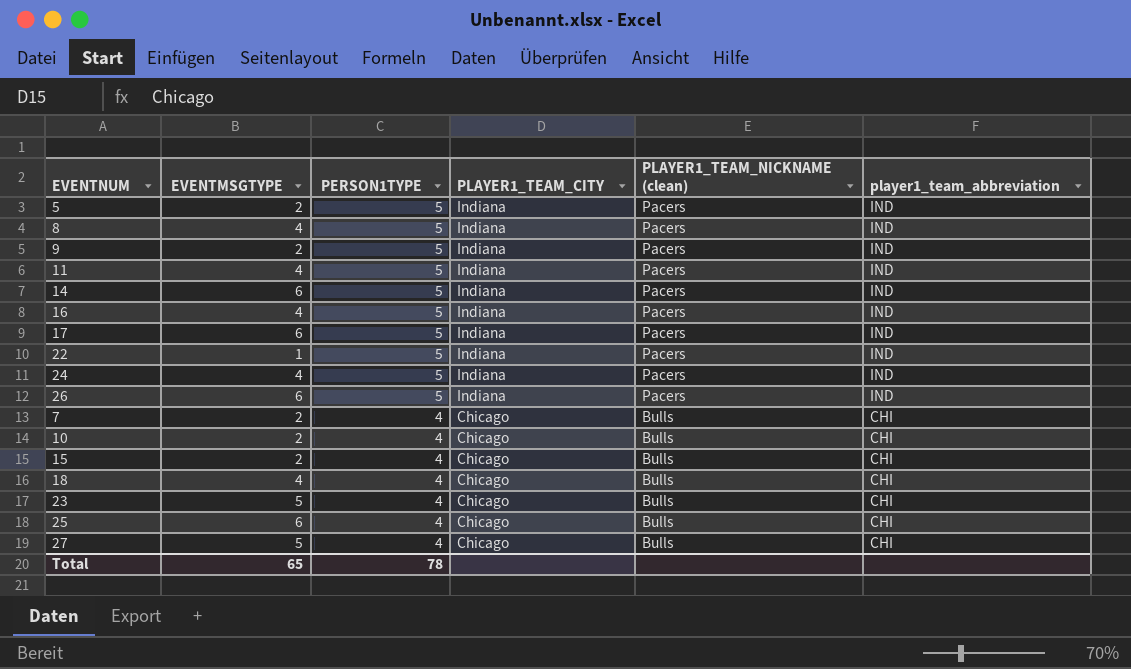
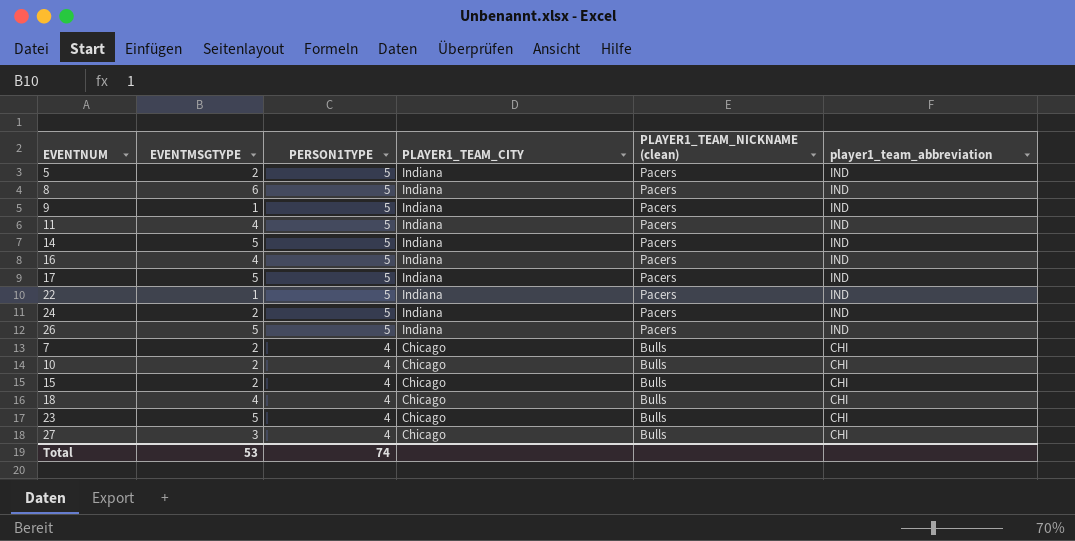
row 25: 6 | 4 | Chicago | Bulls | CHI -> none
8 | EVENTMSGTYPE: 4 -> 6
9 | EVENTMSGTYPE: 2 -> 1
14 | EVENTMSGTYPE: 6 -> 5
17 | EVENTMSGTYPE: 6 -> 5
24 | EVENTMSGTYPE: 4 -> 2
26 | EVENTMSGTYPE: 6 -> 5
27 | EVENTMSGTYPE: 5 -> 3
Total | EVENTMSGTYPE: 65 -> 53
Total | PERSON1TYPE: 78 -> 74

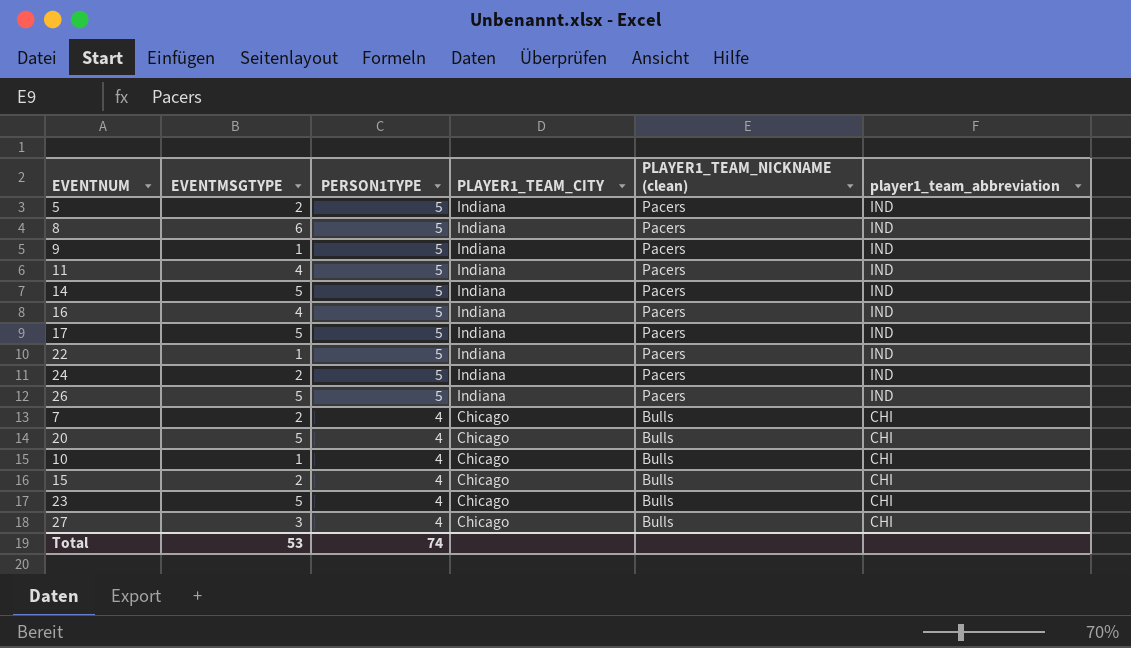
row 18: 4 | 4 | Chicago | Bulls | CHI -> none
row 20: none -> 5 | 4 | Chicago | Bulls | CHI
10 | EVENTMSGTYPE: 2 -> 1

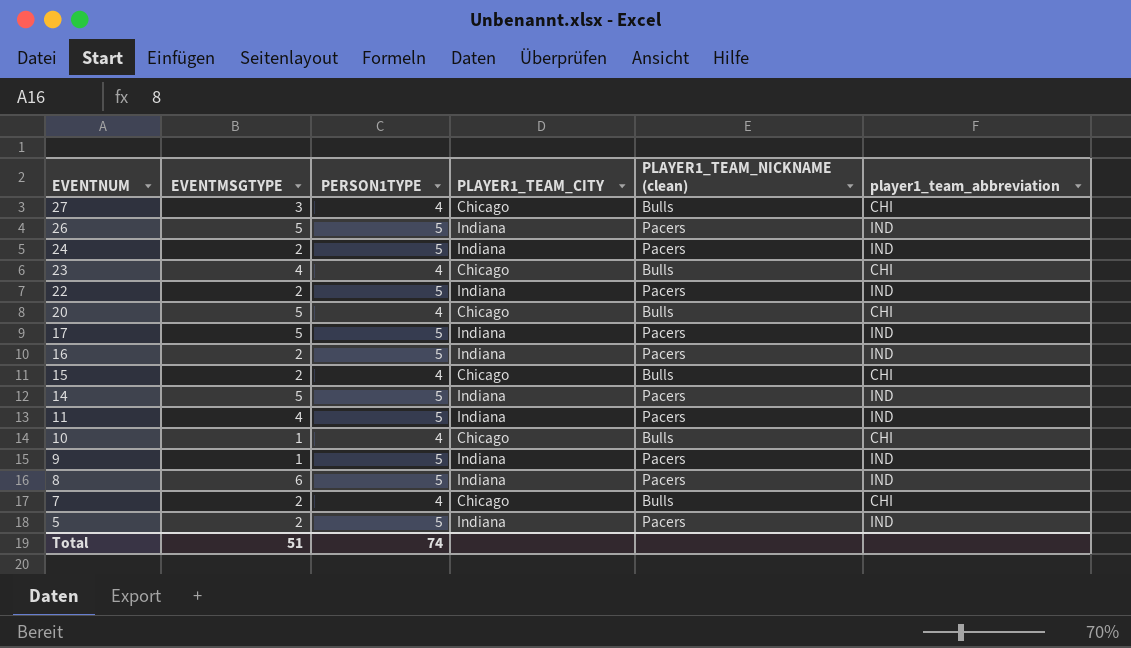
row order: PERSON1TYPE descending -> EVENTNUM descending
23 | EVENTMSGTYPE: 5 -> 4
22 | EVENTMSGTYPE: 1 -> 2
16 | EVENTMSGTYPE: 4 -> 2
Total | EVENTMSGTYPE: 53 -> 51

